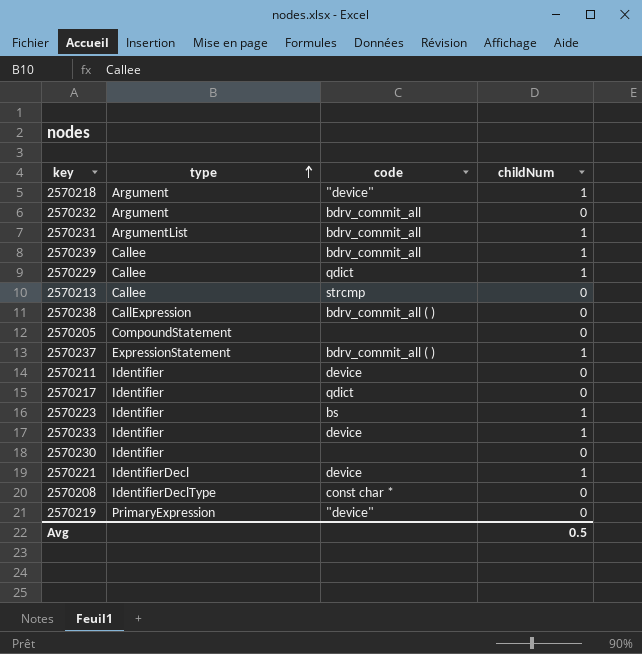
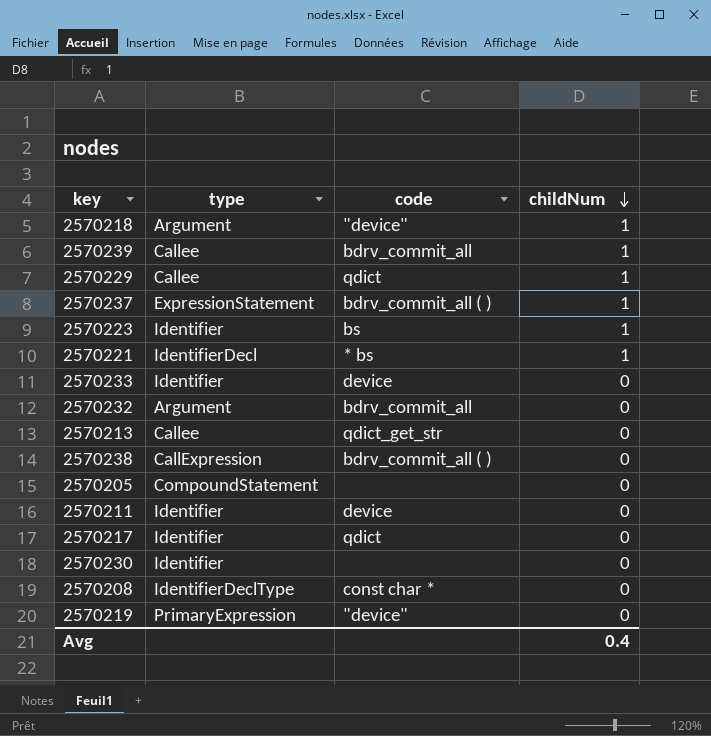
row order: type ascending -> childNum descending
row 2570231: ArgumentList | bdrv_commit_all | 1 -> none
2570221 | code: device -> * bs
2570233 | childNum: 1 -> 0
2570213 | code: strcmp -> qdict_get_str
Avg | childNum: 0.5 -> 0.4

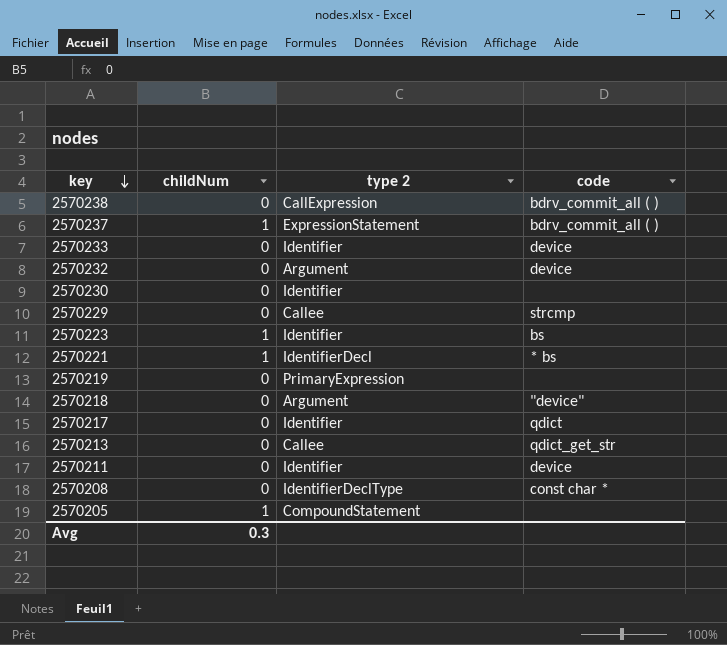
row order: childNum descending -> key descending
column childNum | position: 4 -> 2
column name: type -> type 2
row 2570239: Callee | bdrv_commit_all | 1 -> none
2570232 | code: bdrv_commit_all -> device
2570229 | childNum: 1 -> 0
2570229 | code: qdict -> strcmp
2570219 | code: "device" -> none
2570218 | childNum: 1 -> 0
2570205 | childNum: 0 -> 1
Avg | childNum: 0.4 -> 0.3

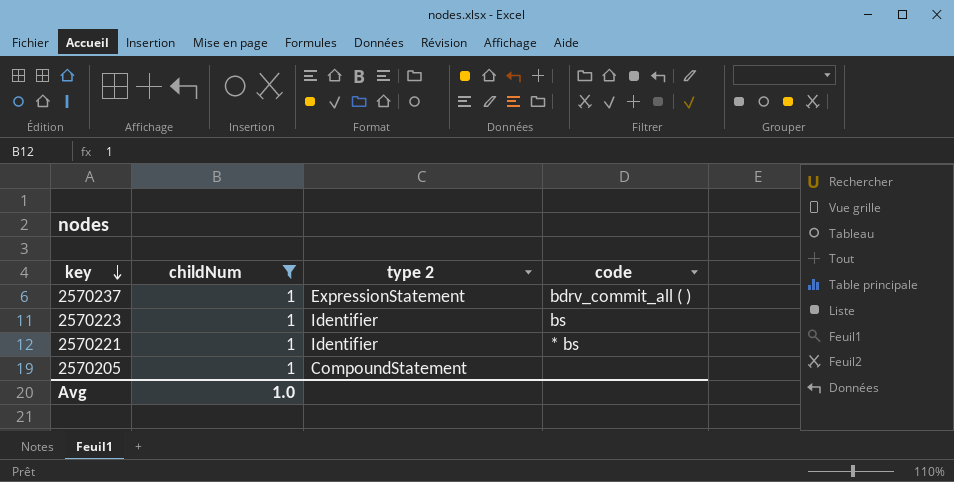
filter: none -> childNum = 1
2570221 | type 2: IdentifierDecl -> Identifier
Avg | childNum: 0.3 -> 1.0

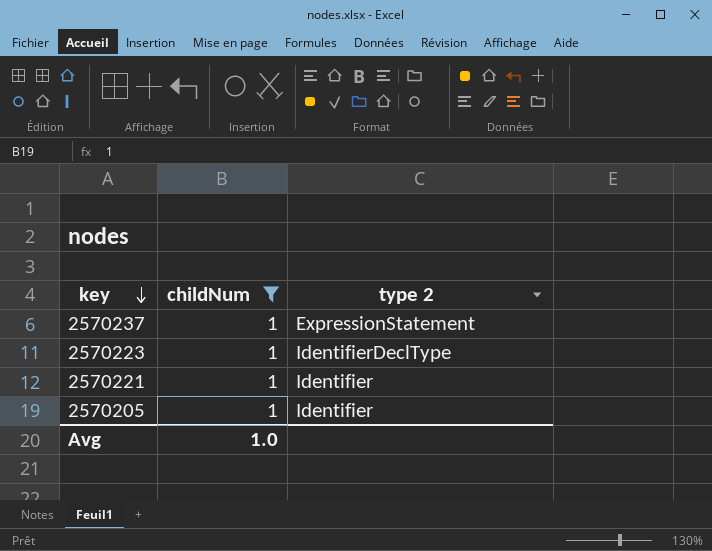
column code | position: 4 -> none
2570223 | type 2: Identifier -> IdentifierDeclType
2570205 | type 2: CompoundStatement -> Identifier

